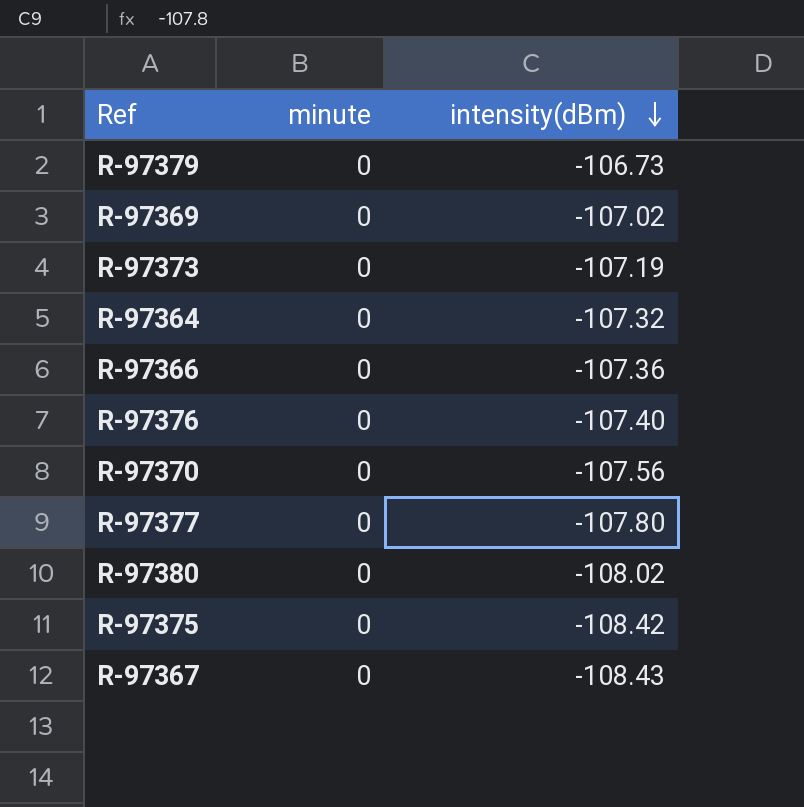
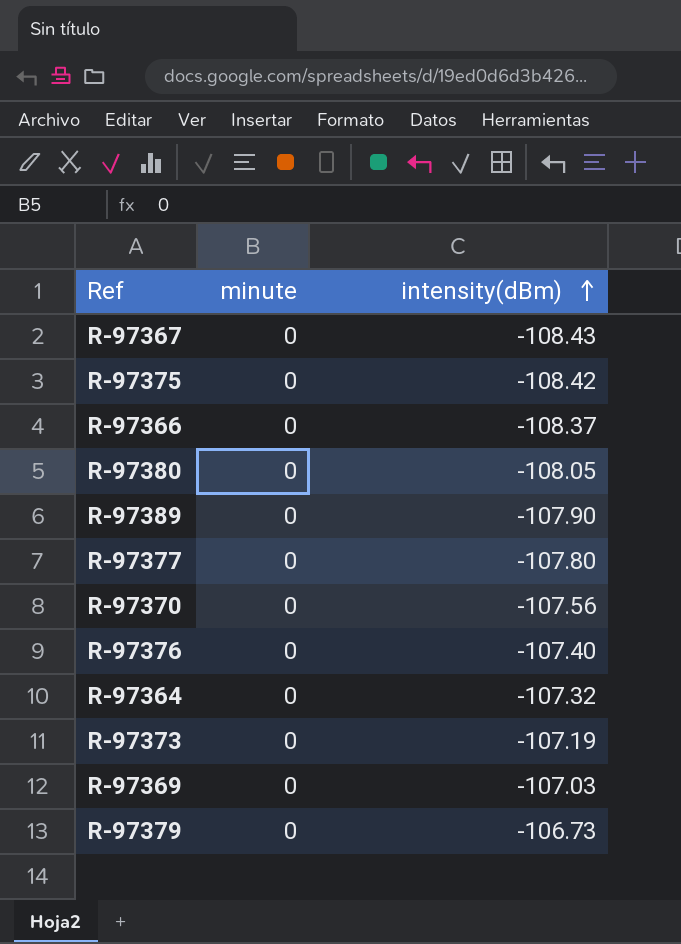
row order: intensity(dBm) descending -> intensity(dBm) ascending
R-97366 | intensity(dBm): -107.36 -> -108.37
R-97380 | intensity(dBm): -108.02 -> -108.05
row R-97389: none -> 0 | -107.90
R-97369 | intensity(dBm): -107.02 -> -107.03

